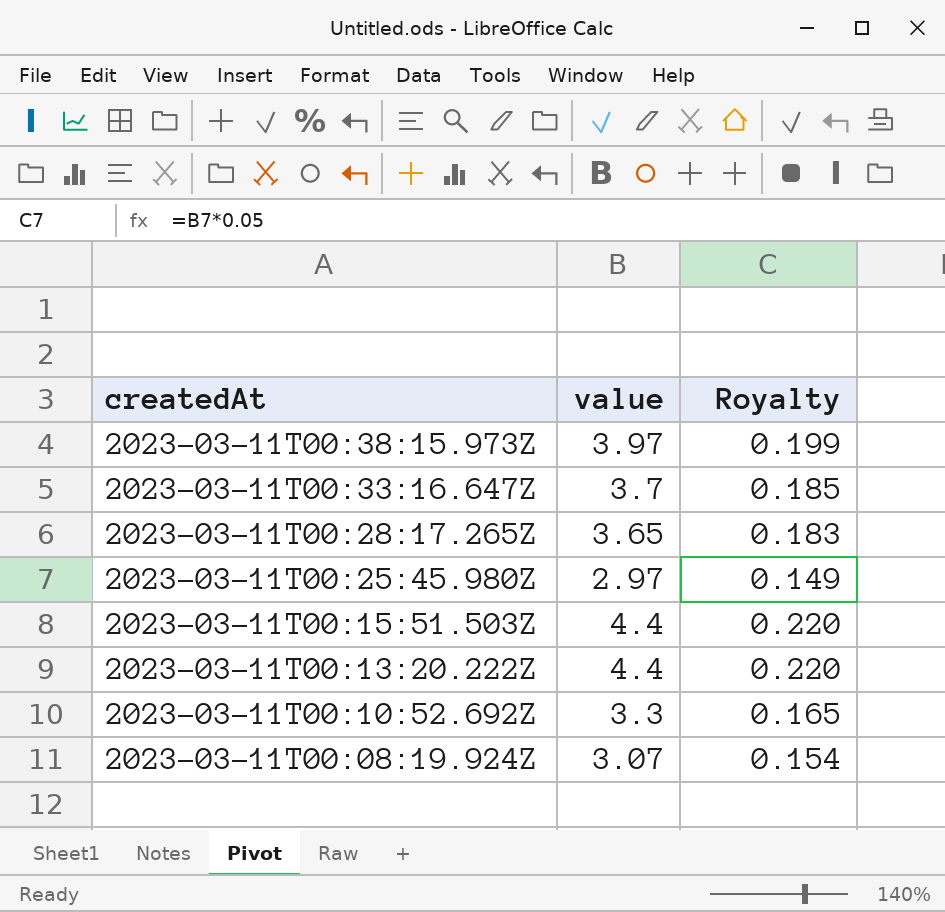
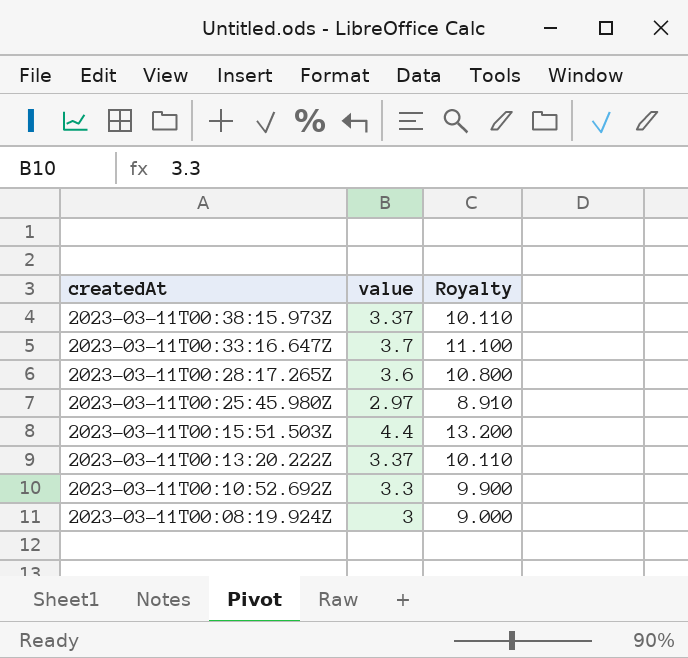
column Royalty | formula: [value] * 0.05 -> [value] * 3
2023-03-11T00:38:15.973Z | value: 3.97 -> 3.37
2023-03-11T00:28:17.265Z | value: 3.65 -> 3.6
2023-03-11T00:13:20.222Z | value: 4.4 -> 3.37
2023-03-11T00:08:19.924Z | value: 3.07 -> 3

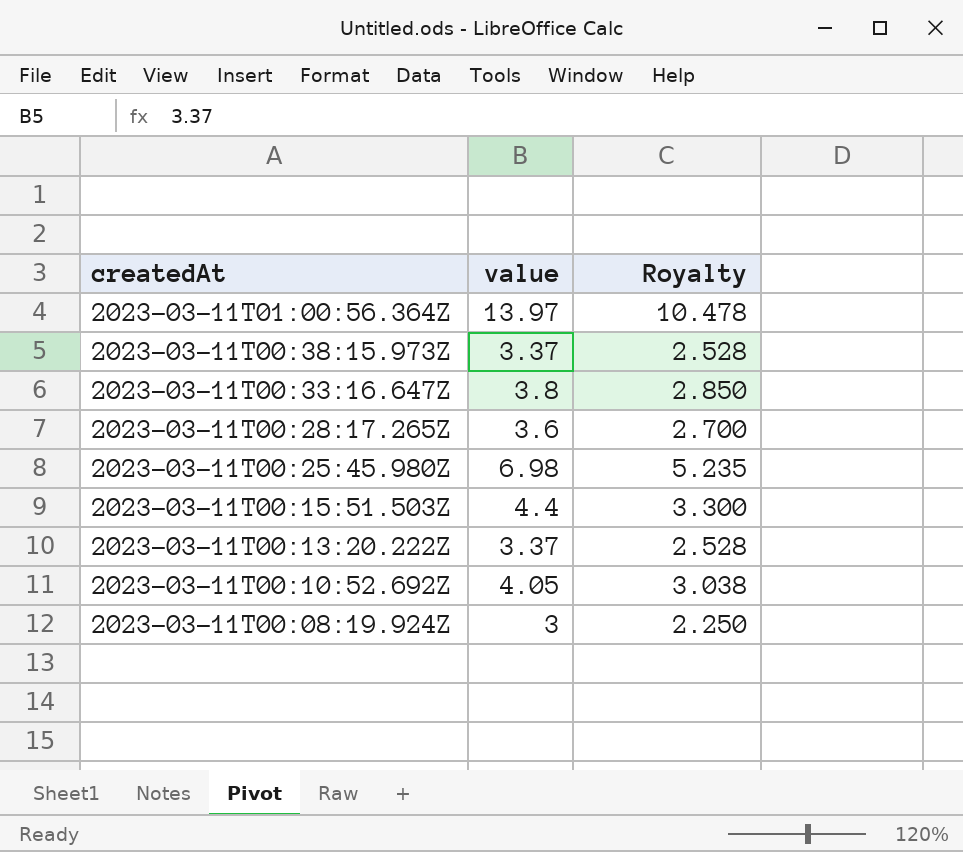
column Royalty | formula: [value] * 3 -> [value] * 0.75
row 2023-03-11T01:00:56.364Z: none -> 13.97 | 10.478
2023-03-11T00:33:16.647Z | value: 3.7 -> 3.8
2023-03-11T00:25:45.980Z | value: 2.97 -> 6.98
2023-03-11T00:10:52.692Z | value: 3.3 -> 4.05

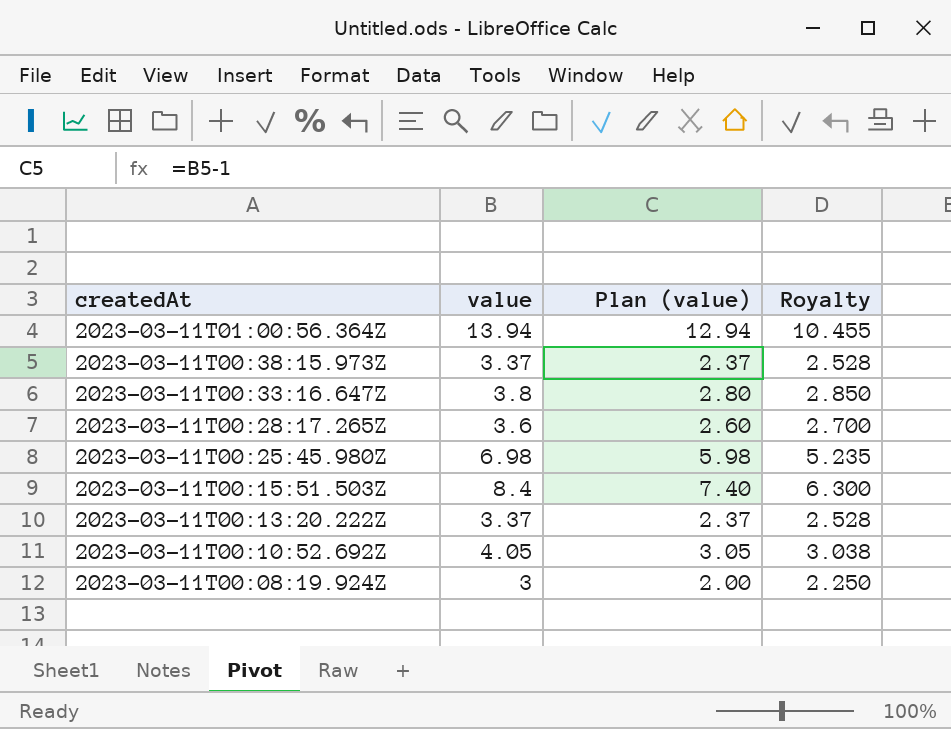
column Plan (value) | formula: none -> [value] - 1
2023-03-11T01:00:56.364Z | value: 13.97 -> 13.94
2023-03-11T01:00:56.364Z | Royalty: 10.478 -> 10.455
2023-03-11T00:15:51.503Z | value: 4.4 -> 8.4
2023-03-11T00:15:51.503Z | Royalty: 3.300 -> 6.300

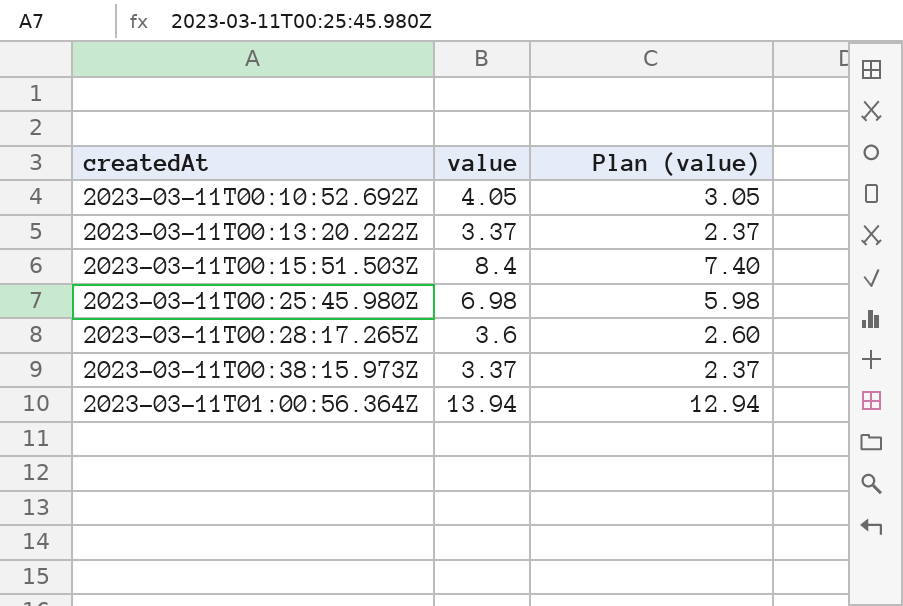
row order: createdAt descending -> createdAt ascending
column Royalty | formula: [value] * 0.75 -> none
row 2023-03-11T00:33:16.647Z: 3.8 | 2.80 | 2.850 -> none
row 2023-03-11T00:08:19.924Z: 3 | 2.00 | 2.250 -> none

